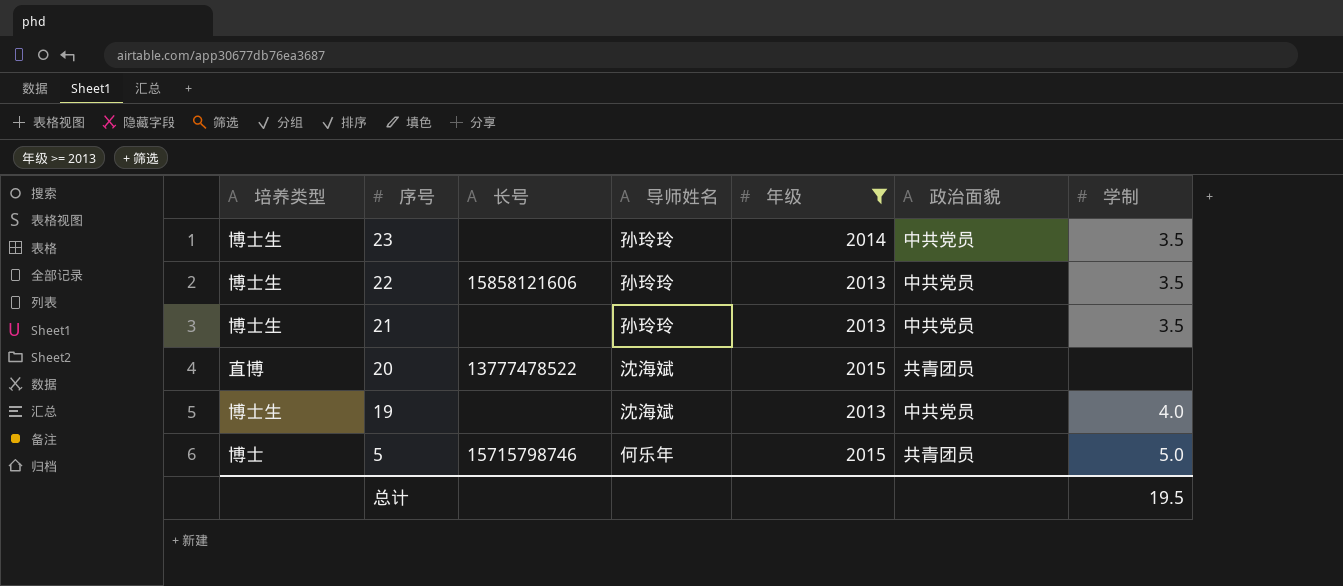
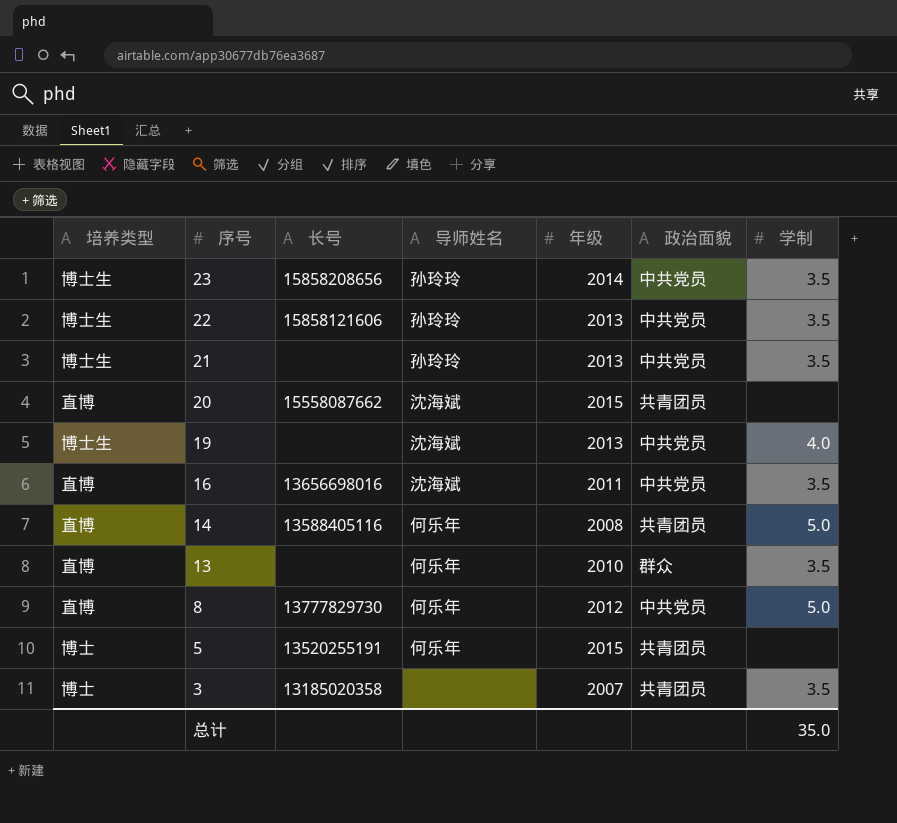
filter: 年级 >= 2013 -> none
23 | 长号: none -> 15858208656
20 | 长号: 13777478522 -> 15558087662
5 | 长号: 15715798746 -> 13520255191
5 | 学制: 5.0 -> none
总计 | 学制: 19.5 -> 35.0

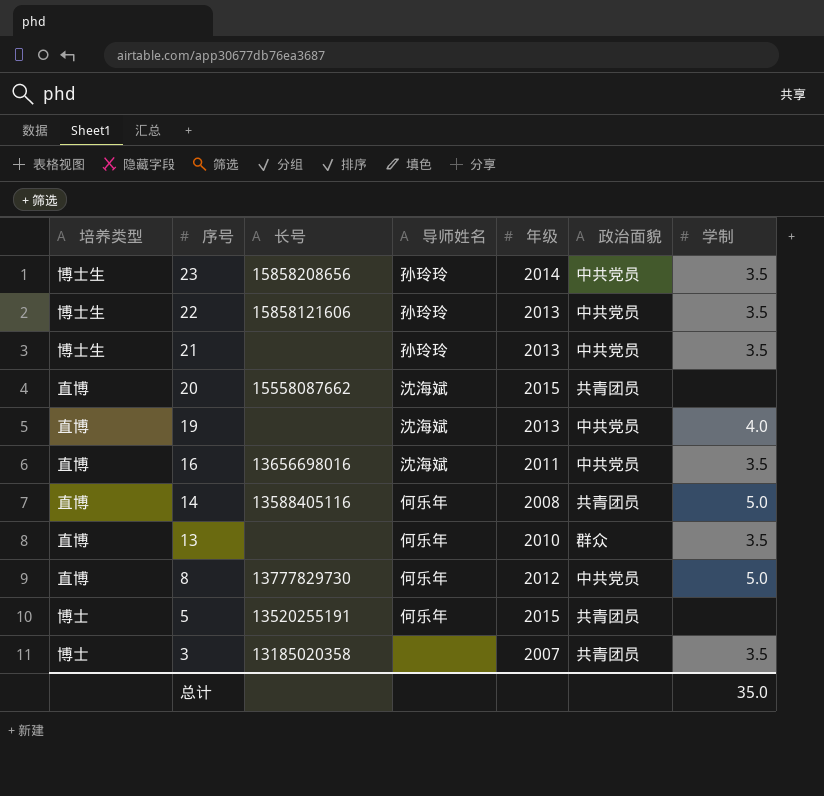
19 | 培养类型: 博士生 -> 直博

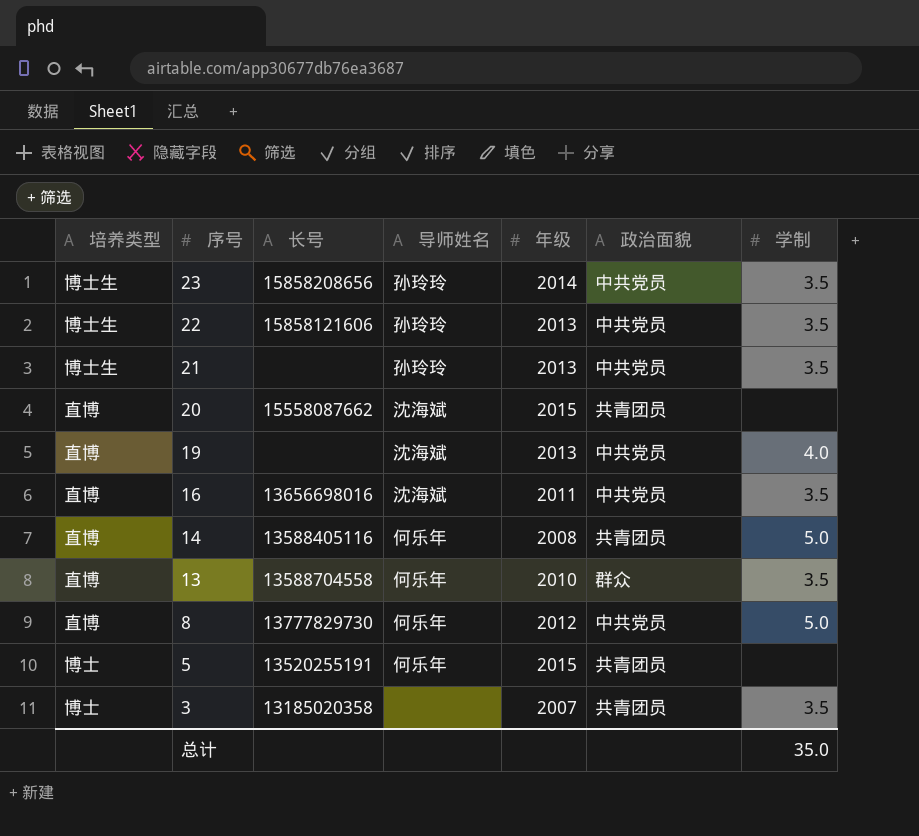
13 | 长号: none -> 13588704558

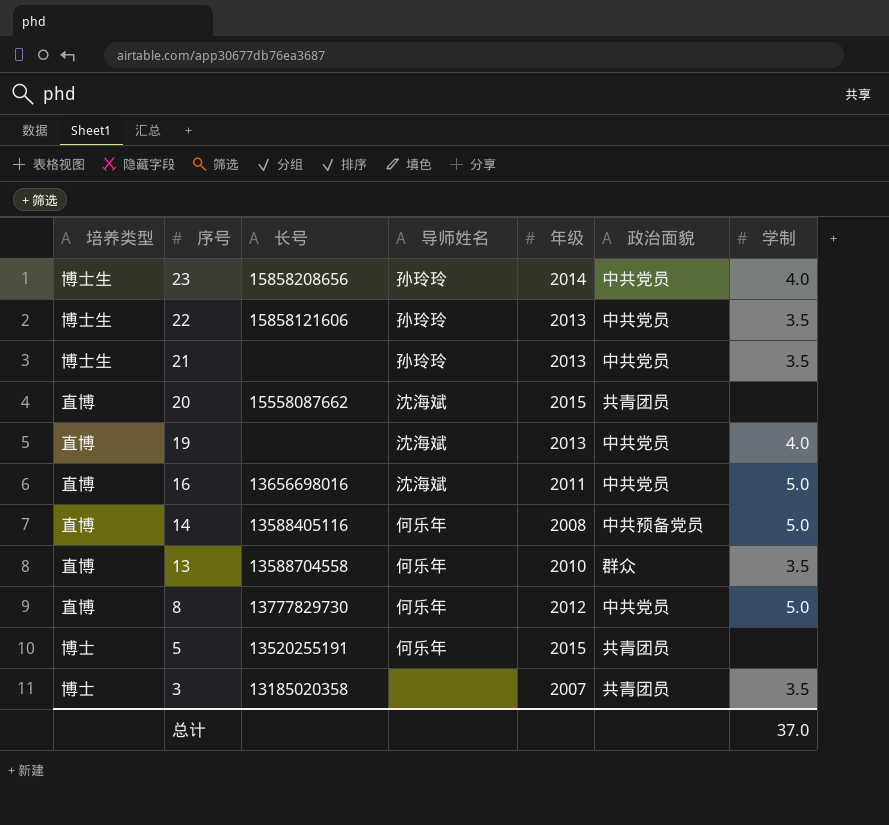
23 | 学制: 3.5 -> 4.0
16 | 学制: 3.5 -> 5.0
14 | 政治面貌: 共青团员 -> 中共预备党员
总计 | 学制: 35.0 -> 37.0

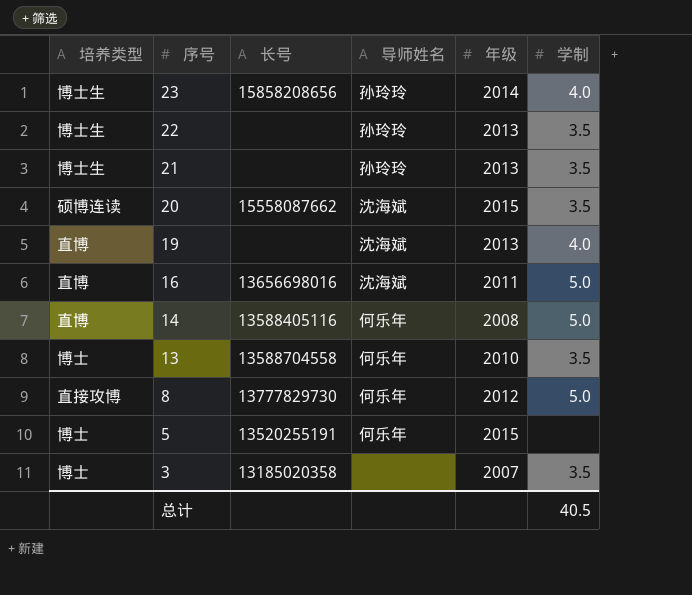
column 政治面貌 | position: 6 -> none
22 | 长号: 15858121606 -> none
20 | 培养类型: 直博 -> 硕博连读
20 | 学制: none -> 3.5
13 | 培养类型: 直博 -> 博士
8 | 培养类型: 直博 -> 直接攻博
总计 | 学制: 37.0 -> 40.5

